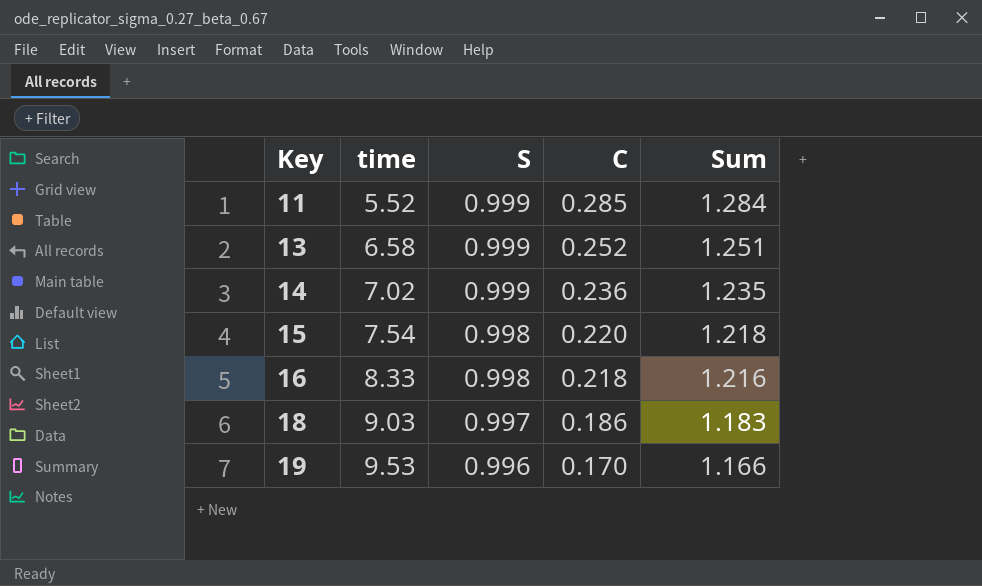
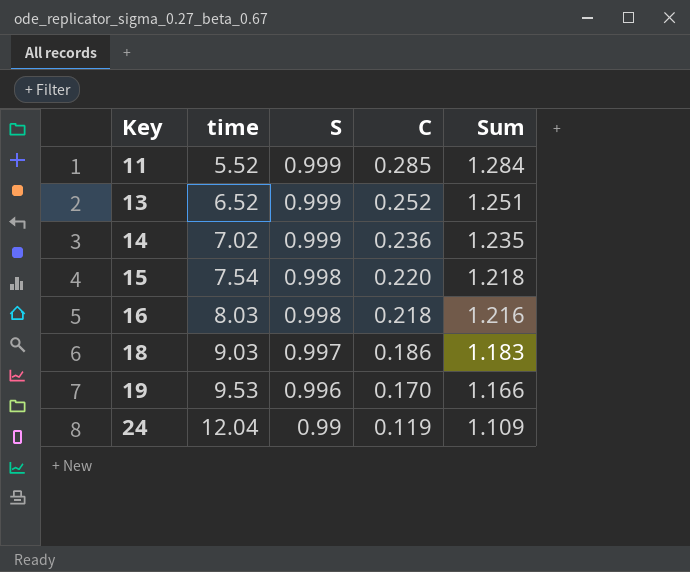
13 | time: 6.58 -> 6.52
16 | time: 8.33 -> 8.03
row 24: none -> 12.04 | 0.99 | 0.119 | 1.109

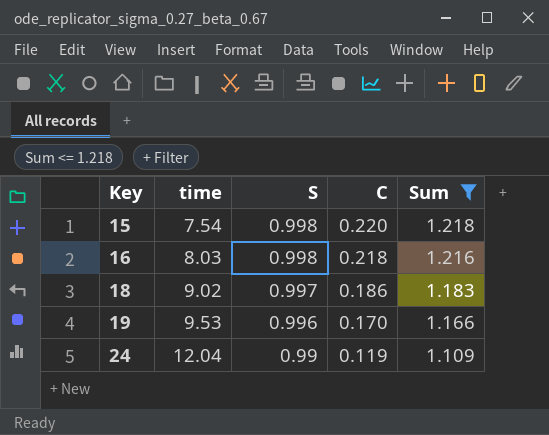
filter: none -> Sum <= 1.218
18 | time: 9.03 -> 9.02

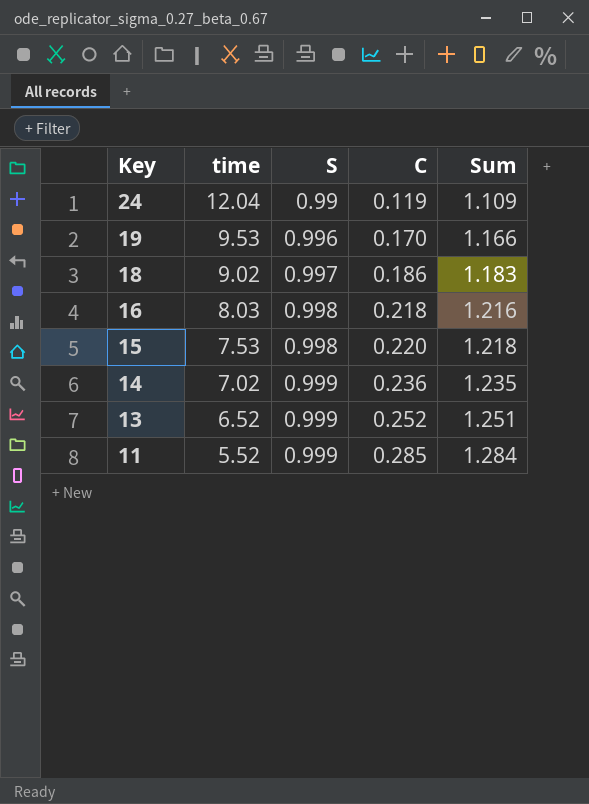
filter: Sum <= 1.218 -> none
row order: Key ascending -> Key descending
15 | time: 7.54 -> 7.53

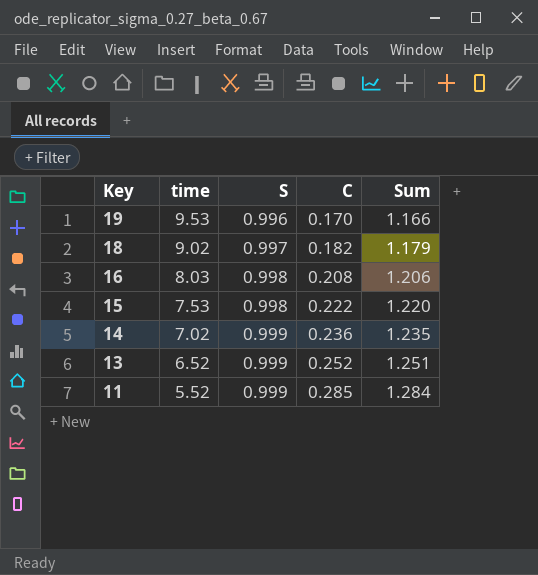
row 24: 12.04 | 0.99 | 0.119 | 1.109 -> none
18 | C: 0.186 -> 0.182
18 | Sum: 1.183 -> 1.179
16 | C: 0.218 -> 0.208
16 | Sum: 1.216 -> 1.206
15 | C: 0.220 -> 0.222
15 | Sum: 1.218 -> 1.220

